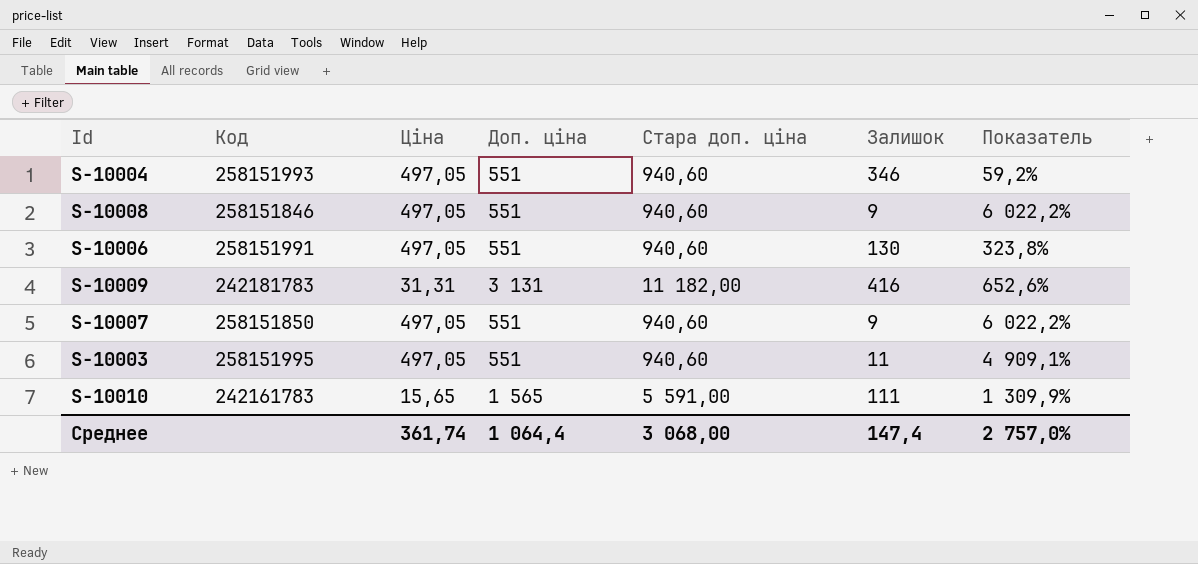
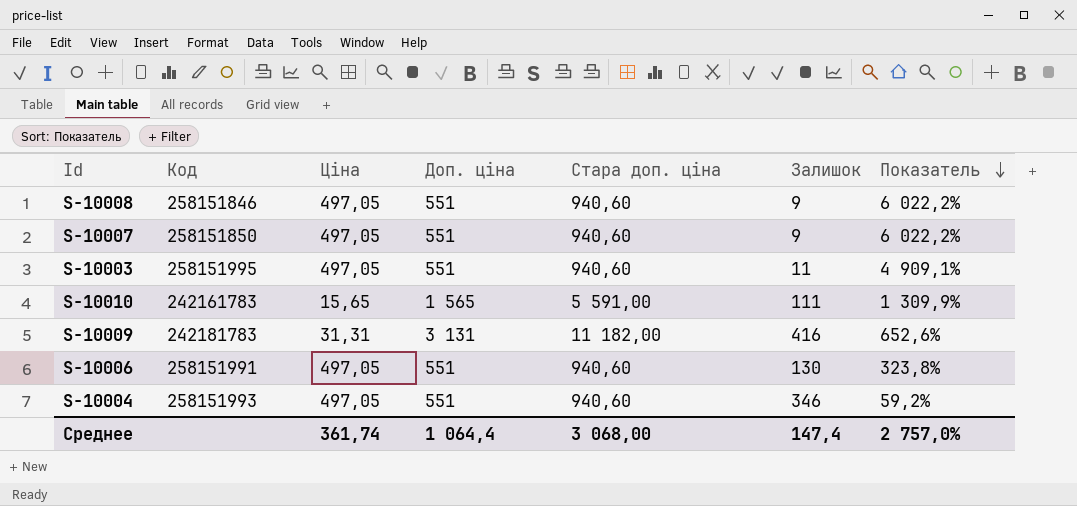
row order: none -> Показатель descending

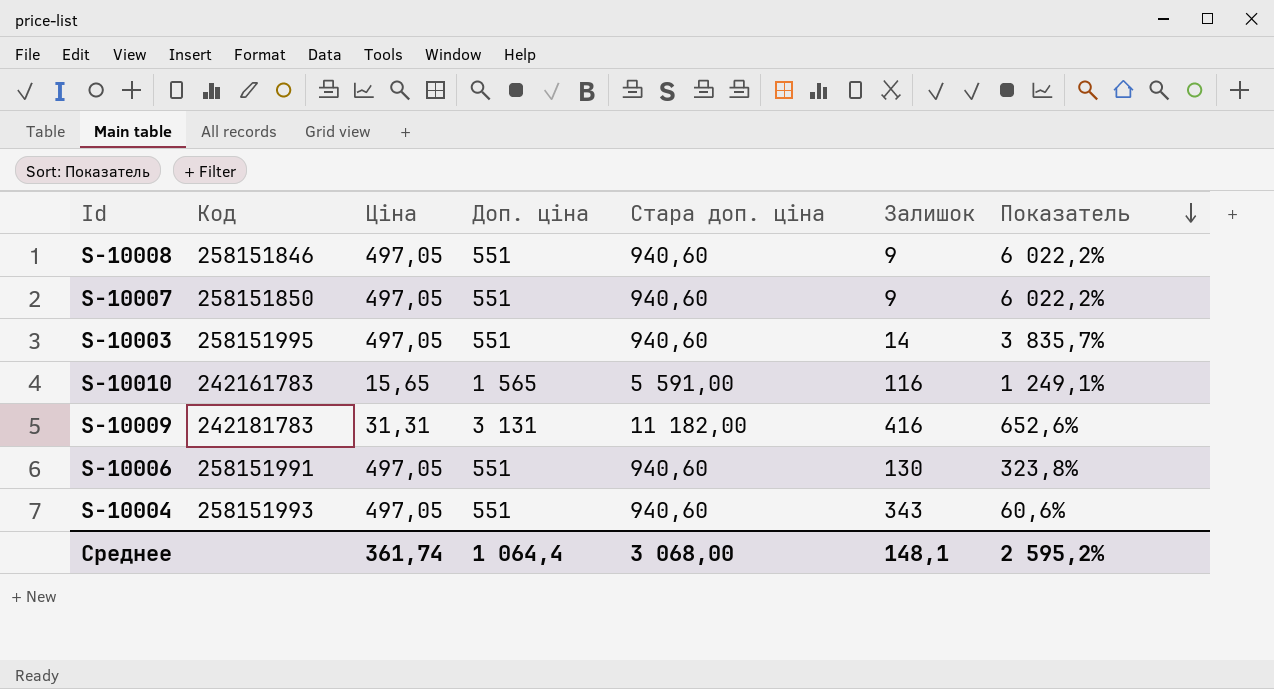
S-10003 | Залишок: 11 -> 14
S-10003 | Показатель: 4 909,1% -> 3 835,7%
S-10010 | Залишок: 111 -> 116
S-10010 | Показатель: 1 309,9% -> 1 249,1%
S-10004 | Залишок: 346 -> 343
S-10004 | Показатель: 59,2% -> 60,6%
Среднее | Залишок: 147,4 -> 148,1
Среднее | Показатель: 2 757,0% -> 2 595,2%

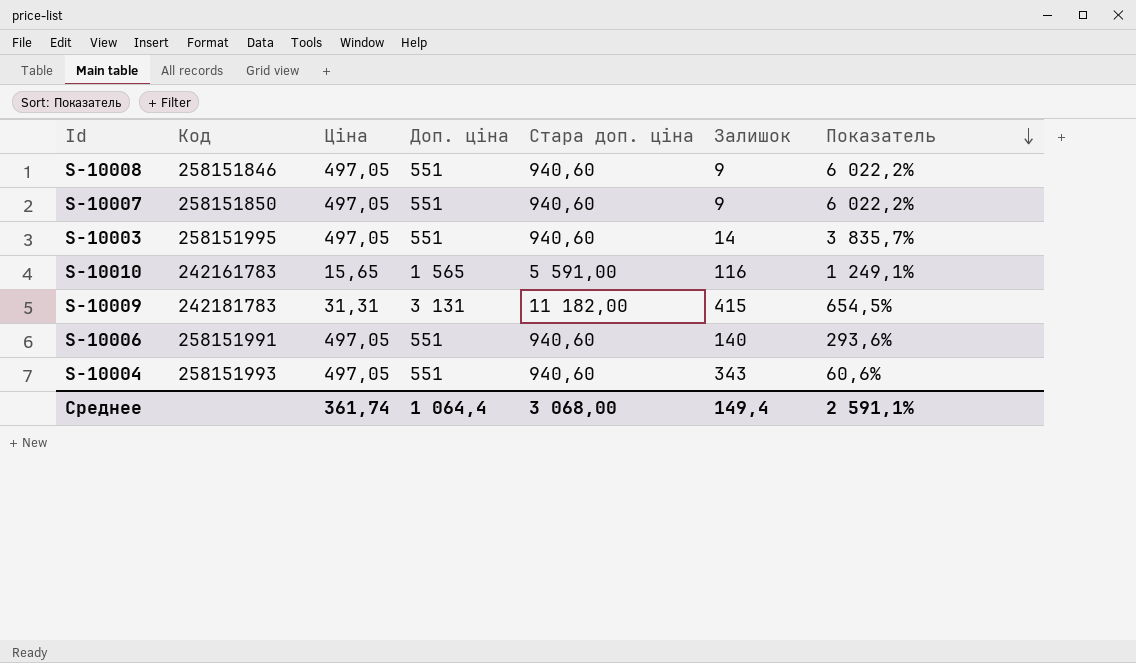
S-10009 | Залишок: 416 -> 415
S-10009 | Показатель: 652,6% -> 654,5%
S-10006 | Залишок: 130 -> 140
S-10006 | Показатель: 323,8% -> 293,6%
Среднее | Залишок: 148,1 -> 149,4
Среднее | Показатель: 2 595,2% -> 2 591,1%

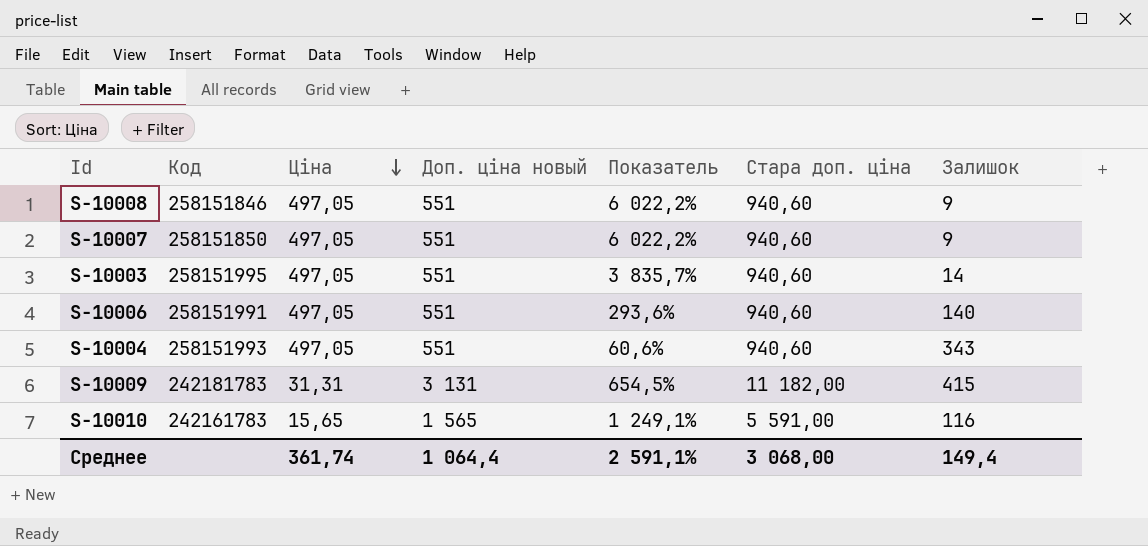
row order: Показатель descending -> Ціна descending
column name: Доп. ціна -> Доп. ціна новый
column Показатель | position: 7 -> 5

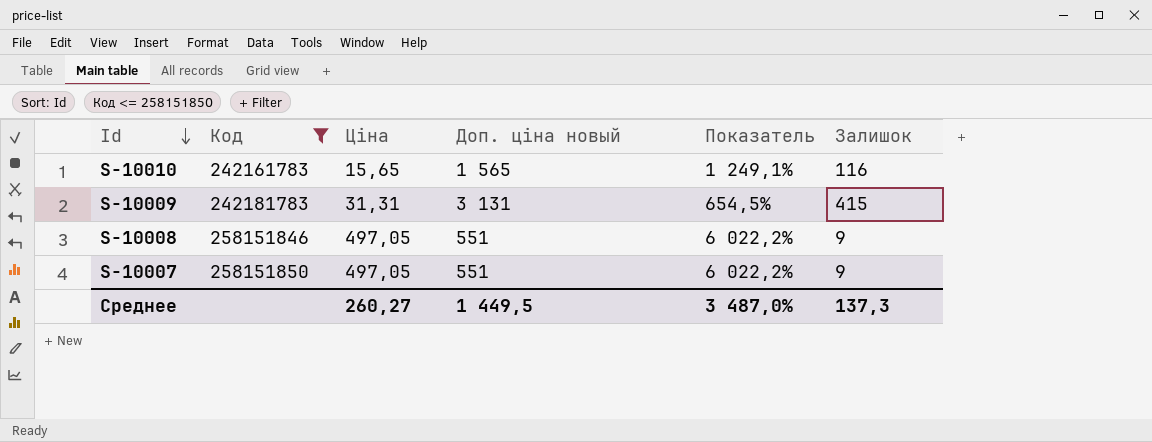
filter: none -> Код <= 258151850
row order: Ціна descending -> Id descending
column Стара доп. ціна | position: 6 -> none
Среднее | Ціна: 361,74 -> 260,27
Среднее | Доп. ціна новый: 1 064,4 -> 1 449,5
Среднее | Показатель: 2 591,1% -> 3 487,0%
Среднее | Залишок: 149,4 -> 137,3

